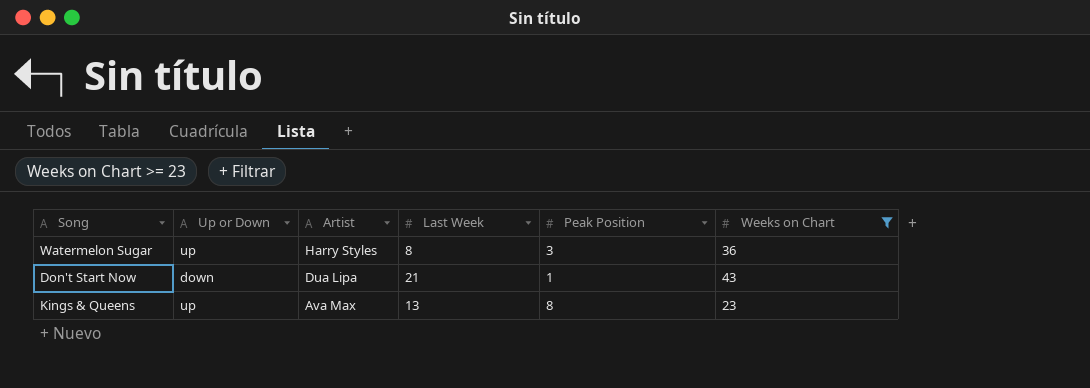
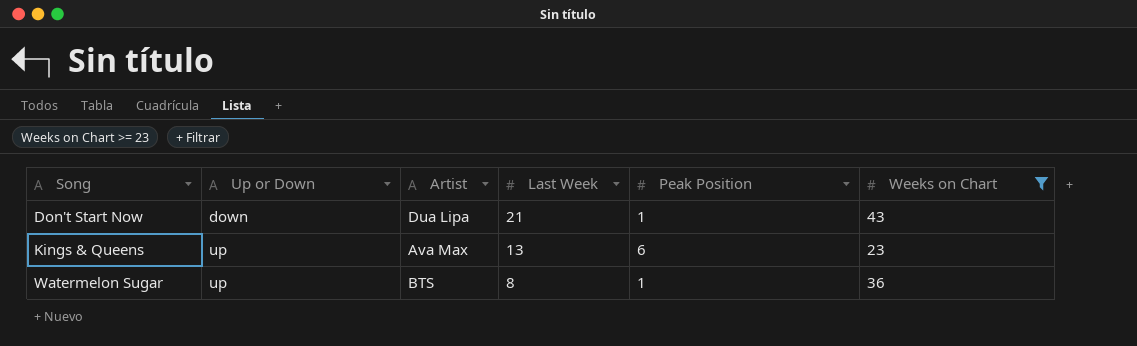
row order: Artist descending -> Song ascending
Kings & Queens | Peak Position: 8 -> 6
Watermelon Sugar | Artist: Harry Styles -> BTS
Watermelon Sugar | Peak Position: 3 -> 1

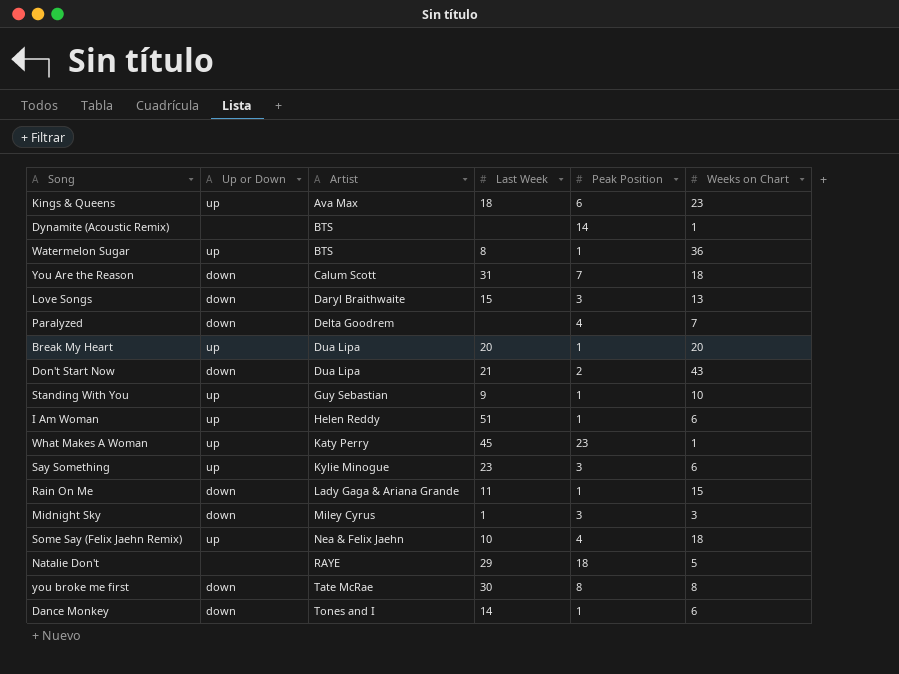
filter: Weeks on Chart >= 23 -> none
row order: Song ascending -> Artist ascending
Kings & Queens | Last Week: 13 -> 18
Don't Start Now | Peak Position: 1 -> 2

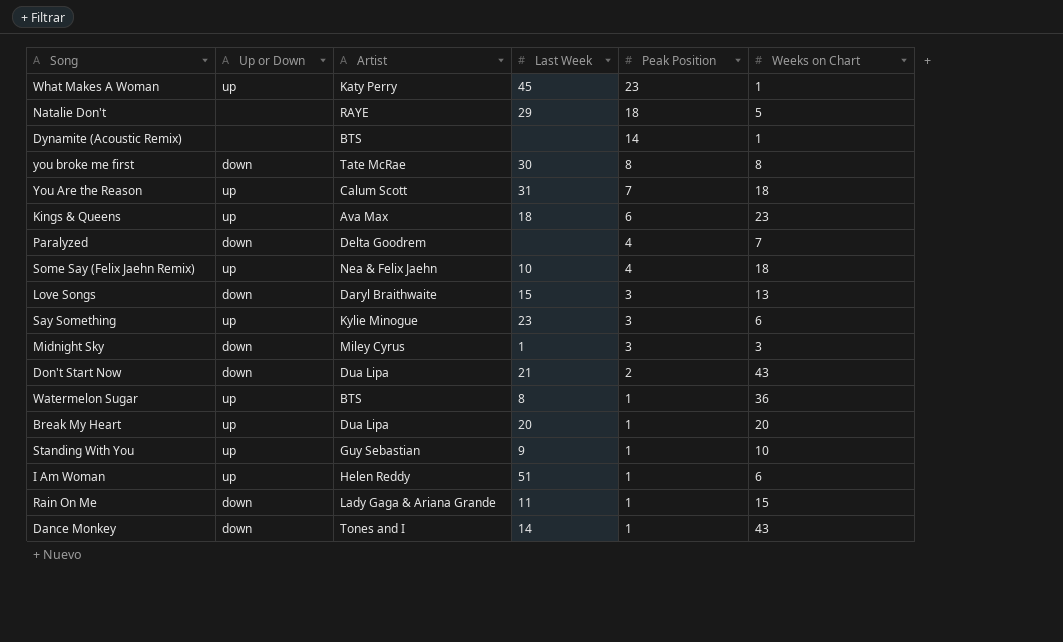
row order: Artist ascending -> Peak Position descending
You Are the Reason | Up or Down: down -> up
Dance Monkey | Weeks on Chart: 6 -> 43

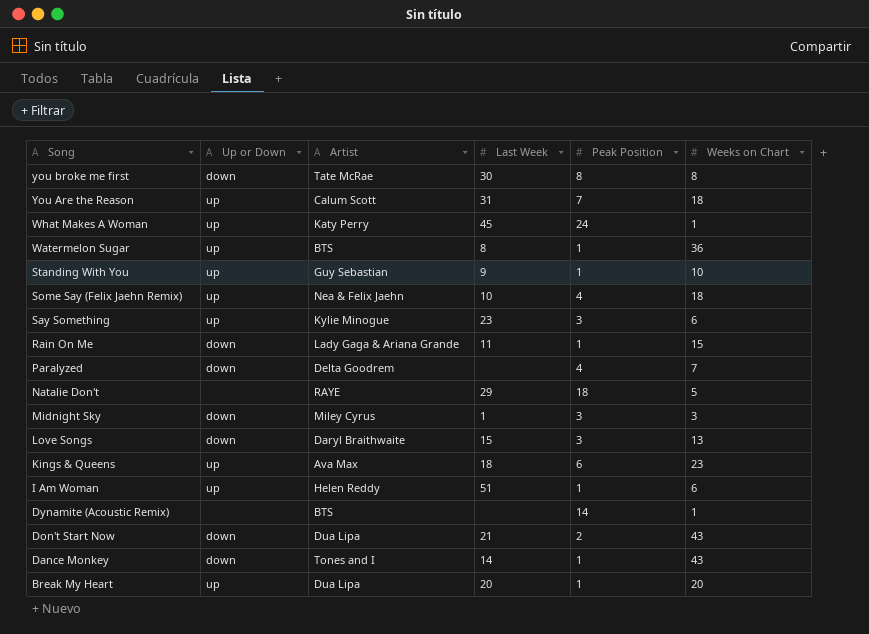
row order: Peak Position descending -> Song descending
What Makes A Woman | Peak Position: 23 -> 24

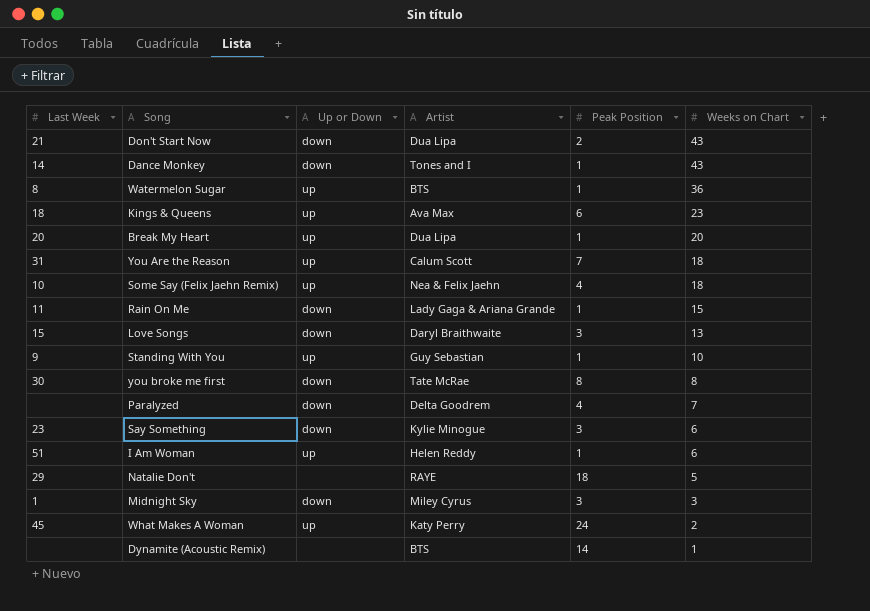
row order: Song descending -> Weeks on Chart descending
column Last Week | position: 4 -> 1
Say Something | Up or Down: up -> down
What Makes A Woman | Weeks on Chart: 1 -> 2

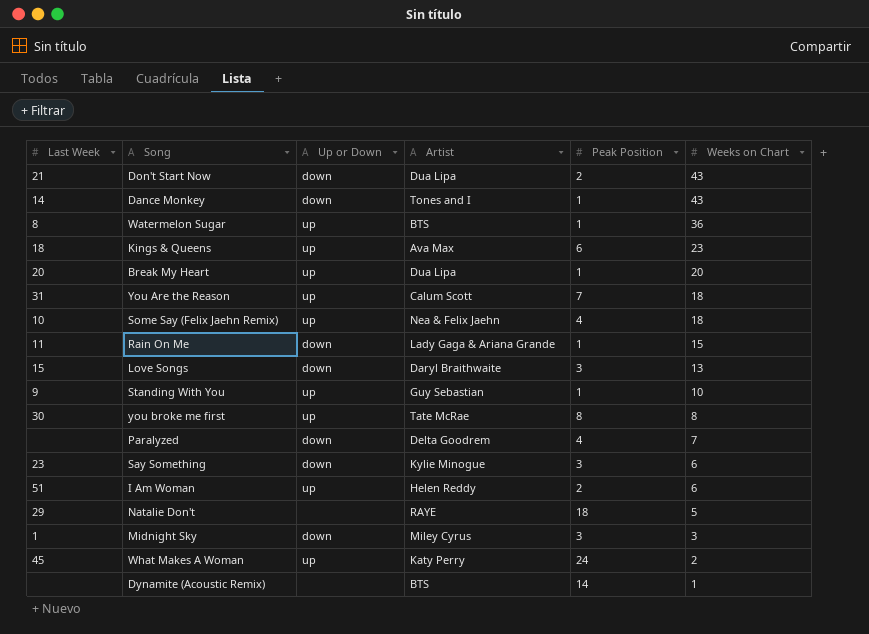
you broke me first | Up or Down: down -> up
I Am Woman | Peak Position: 1 -> 2

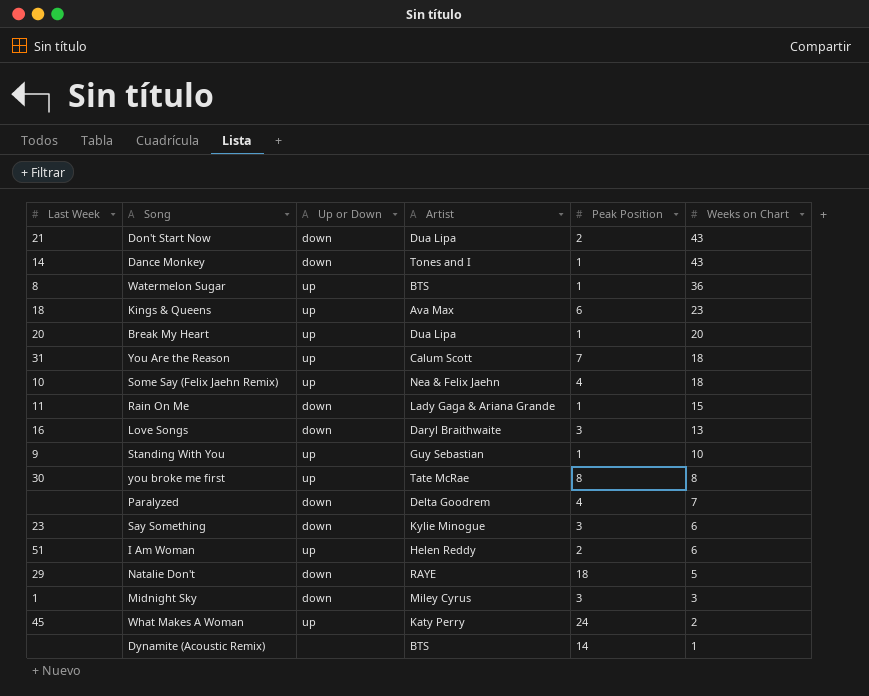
Love Songs | Last Week: 15 -> 16
Natalie Don't | Up or Down: none -> down

